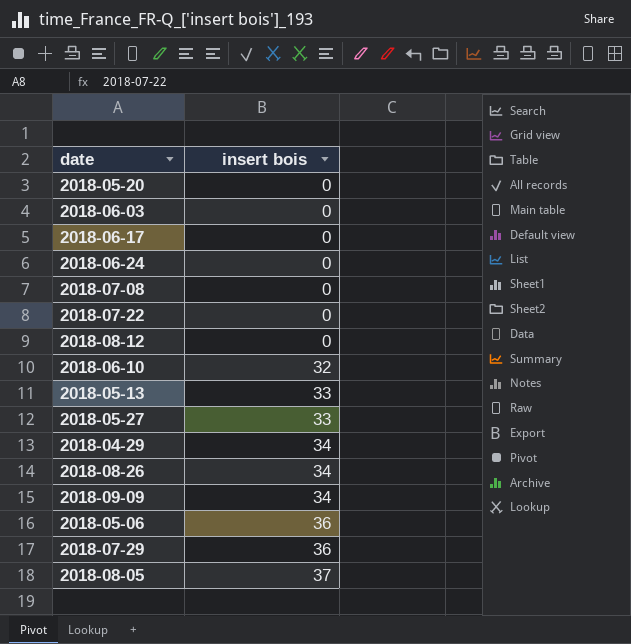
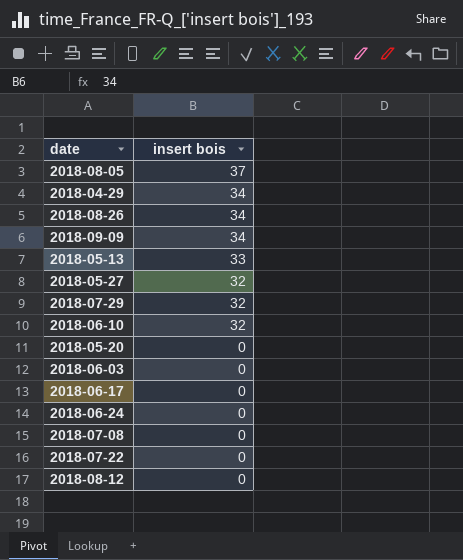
row order: insert bois ascending -> insert bois descending
row 2018-05-06: 36 -> none
2018-05-27 | insert bois: 33 -> 32
2018-07-29 | insert bois: 36 -> 32

